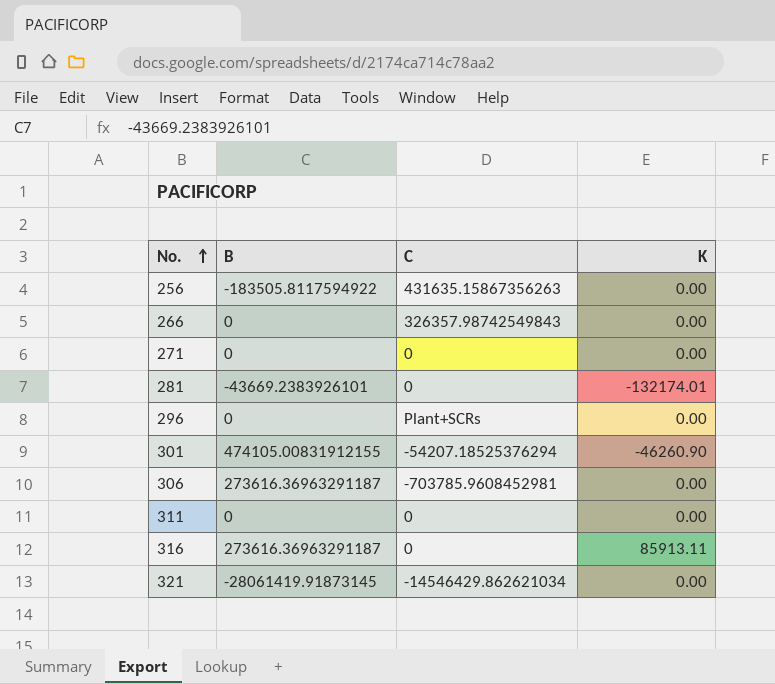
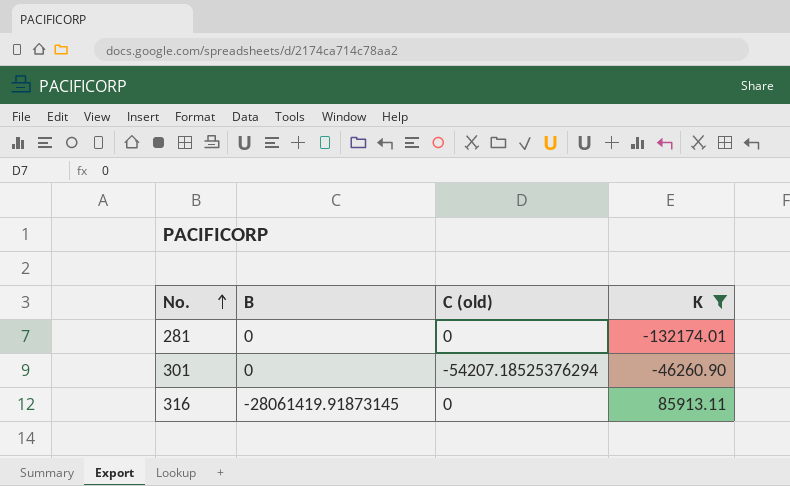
filter: none -> K != 0.00
column name: C -> C (old)
281 | B: -43669.2383926101 -> 0
301 | B: 474105.00831912155 -> 0
316 | B: 273616.36963291187 -> -28061419.91873145

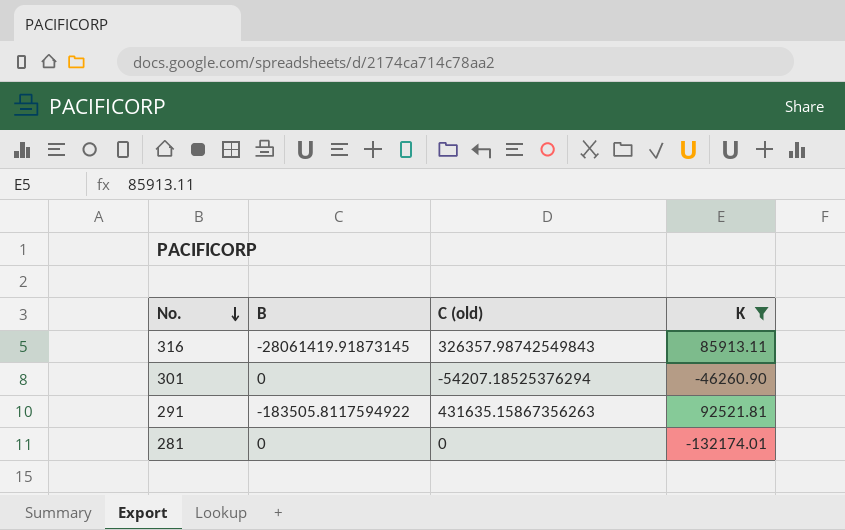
row order: No. ascending -> No. descending
316 | C (old): 0 -> 326357.98742549843
row 291: none -> -183505.8117594922 | 431635.15867356263 | 92521.81

